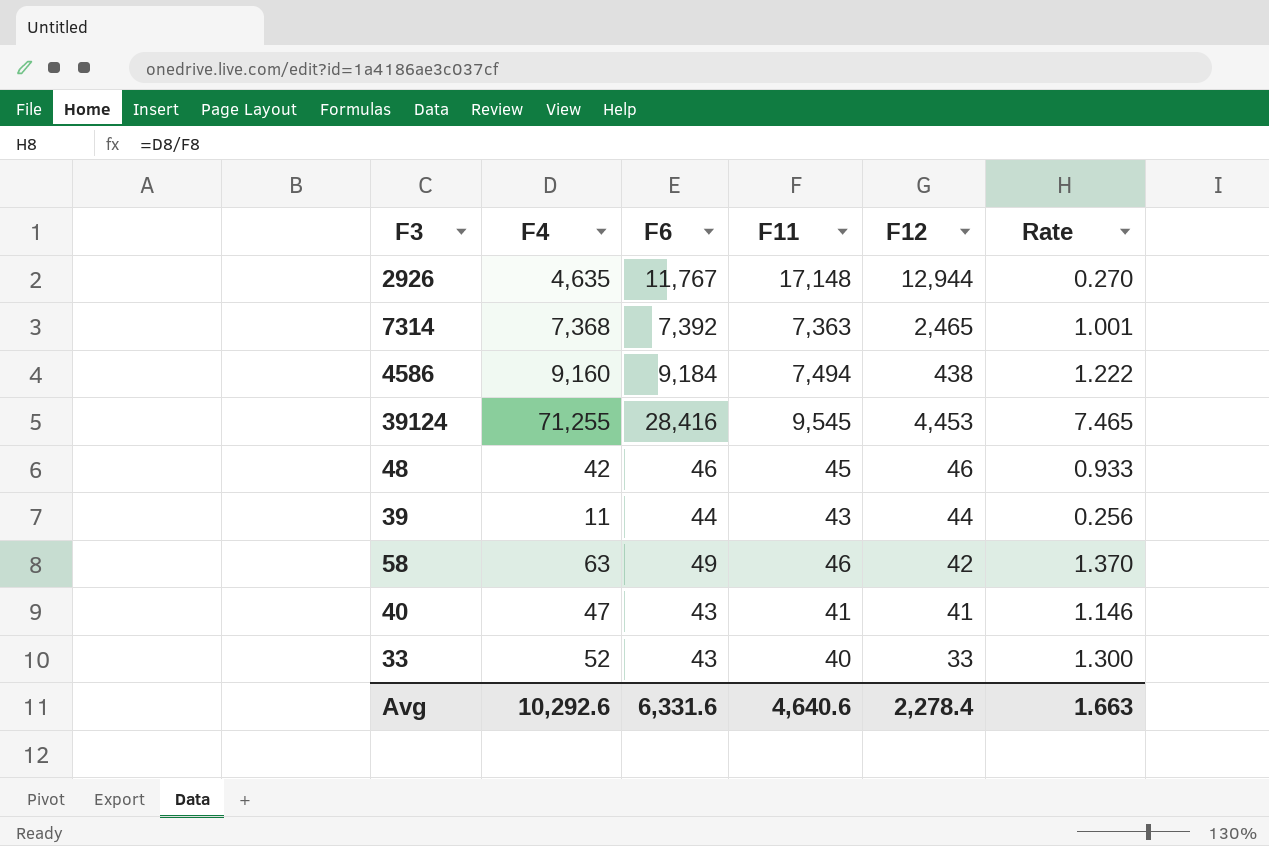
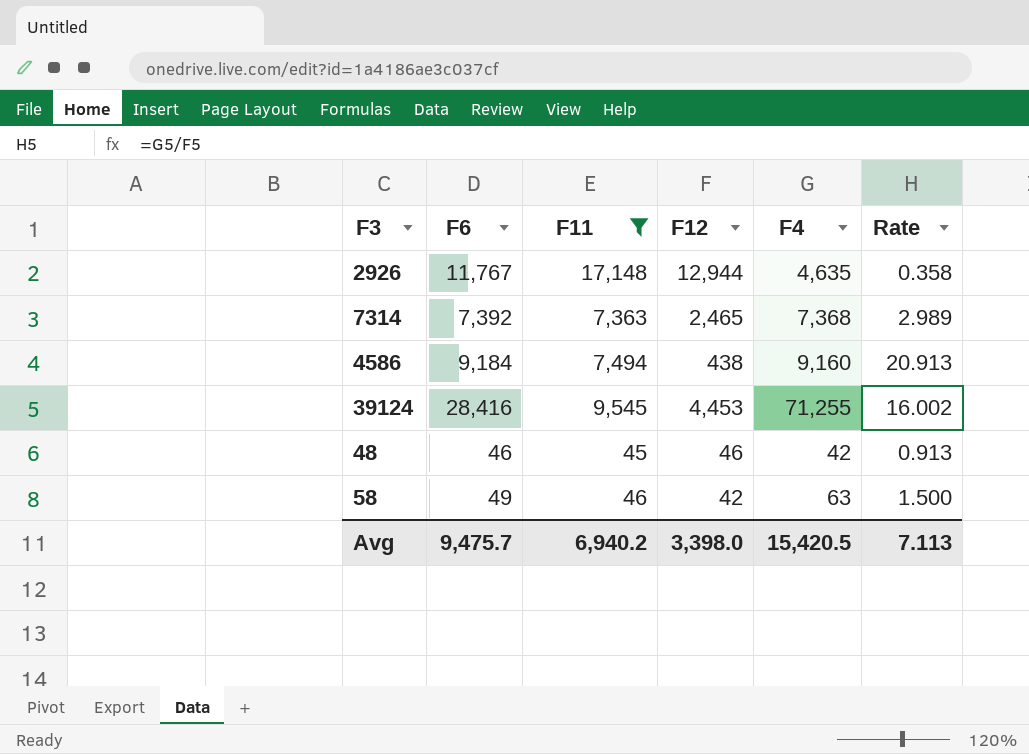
filter: none -> F11 >= 45
column F4 | position: 2 -> 5
column Rate | formula: [F4] / [F11] -> [F4] / [F12]
Avg | F6: 6,331.6 -> 9,475.7
Avg | F11: 4,640.6 -> 6,940.2
Avg | F12: 2,278.4 -> 3,398.0
Avg | F4: 10,292.6 -> 15,420.5
Avg | Rate: 1.663 -> 7.113

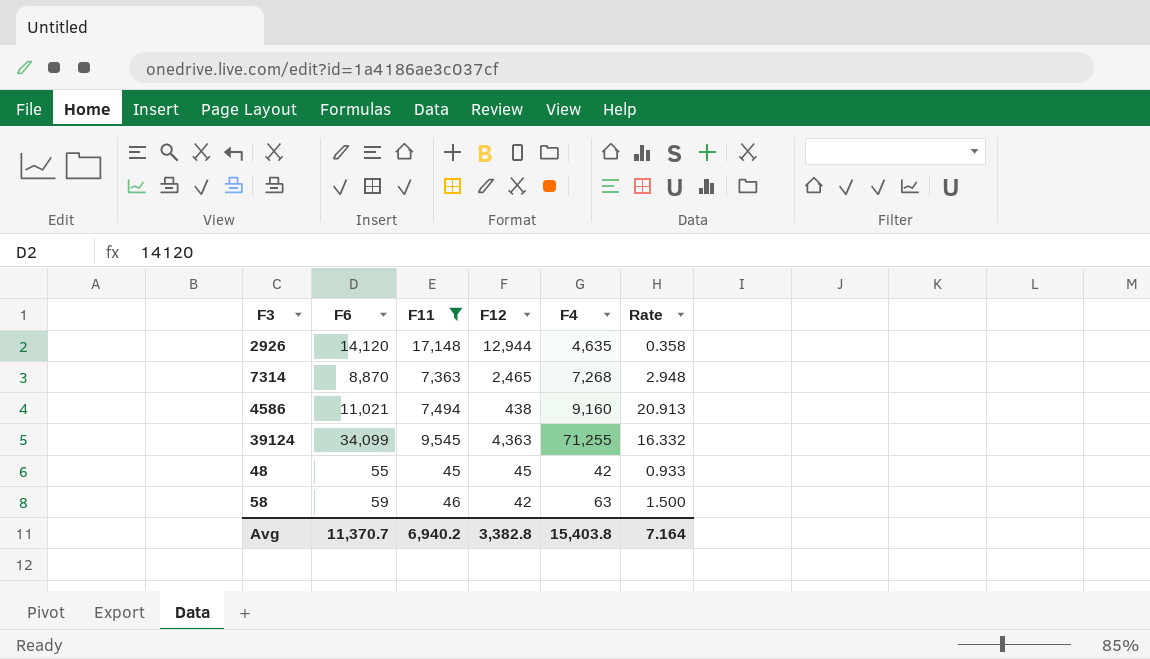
2926 | F6: 11,767 -> 14,120
7314 | F6: 7,392 -> 8,870
7314 | F4: 7,368 -> 7,268
7314 | Rate: 2.989 -> 2.948
4586 | F6: 9,184 -> 11,021
39124 | F6: 28,416 -> 34,099
39124 | F12: 4,453 -> 4,363
39124 | Rate: 16.002 -> 16.332
48 | F6: 46 -> 55
48 | F12: 46 -> 45
48 | Rate: 0.913 -> 0.933
58 | F6: 49 -> 59
Avg | F6: 9,475.7 -> 11,370.7
Avg | F12: 3,398.0 -> 3,382.8
Avg | F4: 15,420.5 -> 15,403.8
Avg | Rate: 7.113 -> 7.164

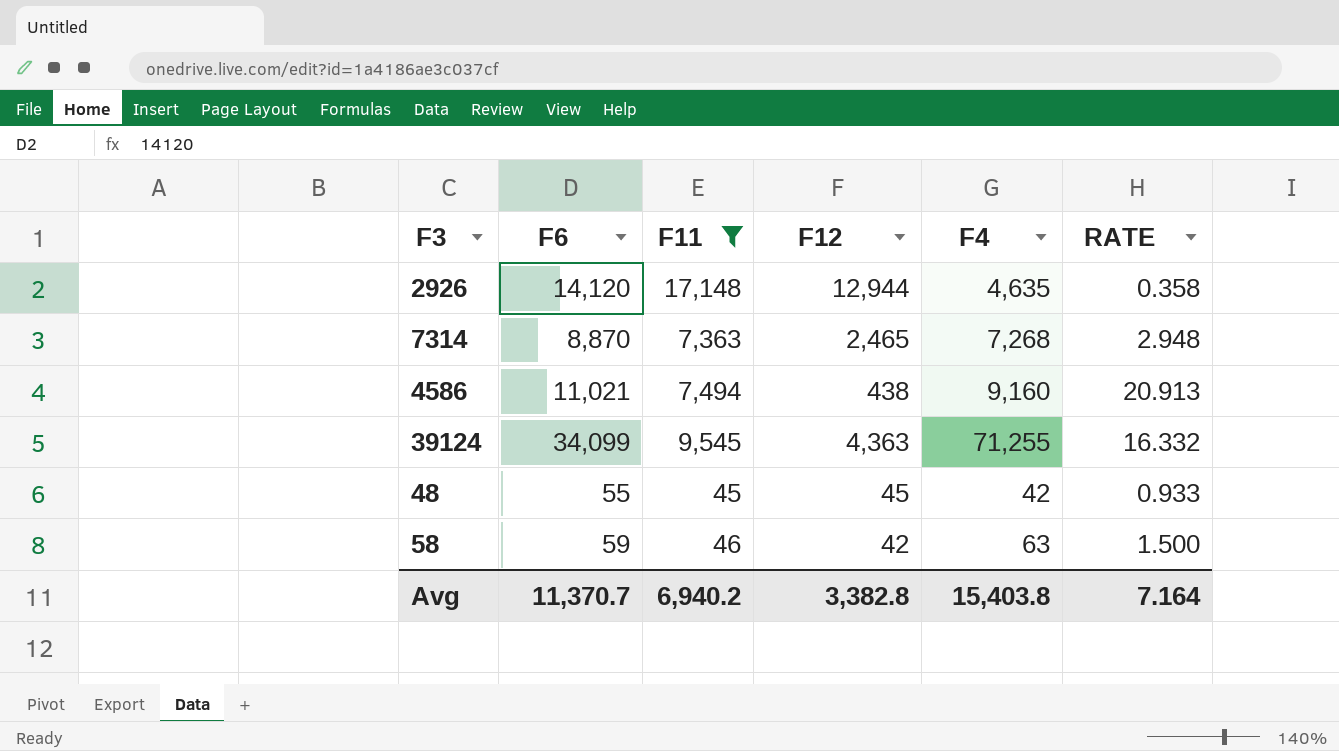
column name: Rate -> RATE

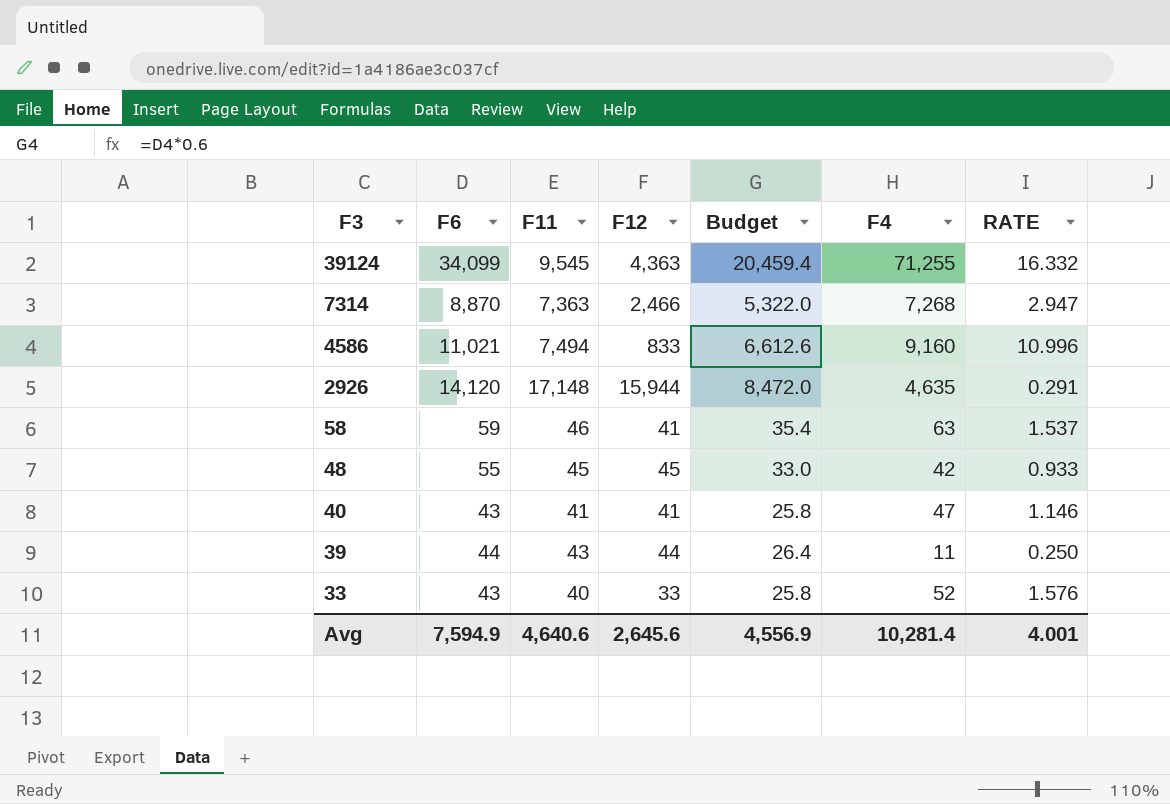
filter: F11 >= 45 -> none
row order: none -> F3 descending
column Budget | formula: none -> [F6] * 0.6
7314 | F12: 2,465 -> 2,466
7314 | RATE: 2.948 -> 2.947
4586 | F12: 438 -> 833
4586 | RATE: 20.913 -> 10.996
2926 | F12: 12,944 -> 15,944
2926 | RATE: 0.358 -> 0.291
58 | F12: 42 -> 41
58 | RATE: 1.500 -> 1.537
Avg | F6: 11,370.7 -> 7,594.9
Avg | F11: 6,940.2 -> 4,640.6
Avg | F12: 3,382.8 -> 2,645.6
Avg | F4: 15,403.8 -> 10,281.4
Avg | RATE: 7.164 -> 4.001

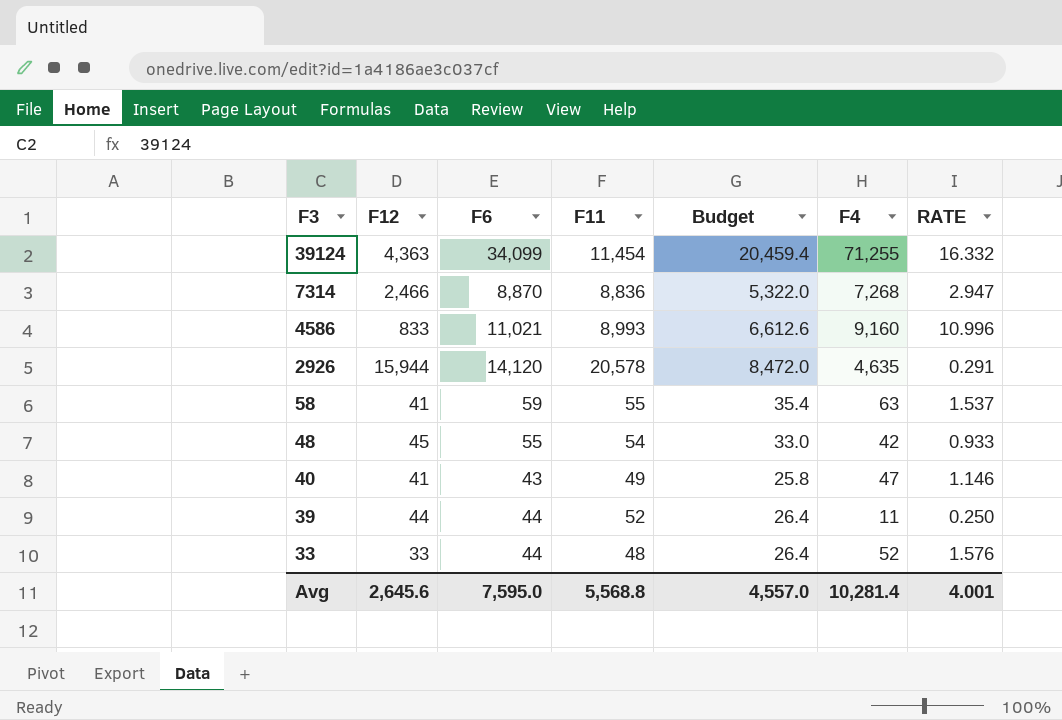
column F12 | position: 4 -> 2
39124 | F11: 9,545 -> 11,454
7314 | F11: 7,363 -> 8,836
4586 | F11: 7,494 -> 8,993
2926 | F11: 17,148 -> 20,578
58 | F11: 46 -> 55
48 | F11: 45 -> 54
40 | F11: 41 -> 49
39 | F11: 43 -> 52
33 | F6: 43 -> 44
33 | F11: 40 -> 48
33 | Budget: 25.8 -> 26.4
Avg | F6: 7,594.9 -> 7,595.0
Avg | F11: 4,640.6 -> 5,568.8
Avg | Budget: 4,556.9 -> 4,557.0

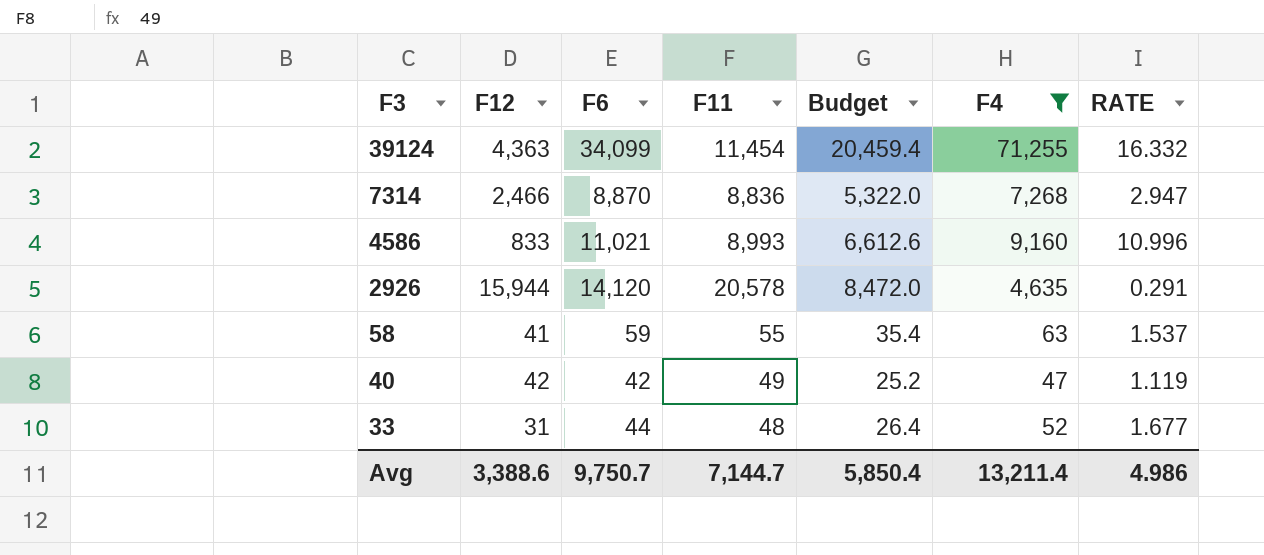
filter: none -> F4 >= 47
40 | F12: 41 -> 42
40 | F6: 43 -> 42
40 | Budget: 25.8 -> 25.2
40 | RATE: 1.146 -> 1.119
33 | F12: 33 -> 31
33 | RATE: 1.576 -> 1.677
Avg | F12: 2,645.6 -> 3,388.6
Avg | F6: 7,595.0 -> 9,750.7
Avg | F11: 5,568.8 -> 7,144.7
Avg | Budget: 4,557.0 -> 5,850.4
Avg | F4: 10,281.4 -> 13,211.4
Avg | RATE: 4.001 -> 4.986

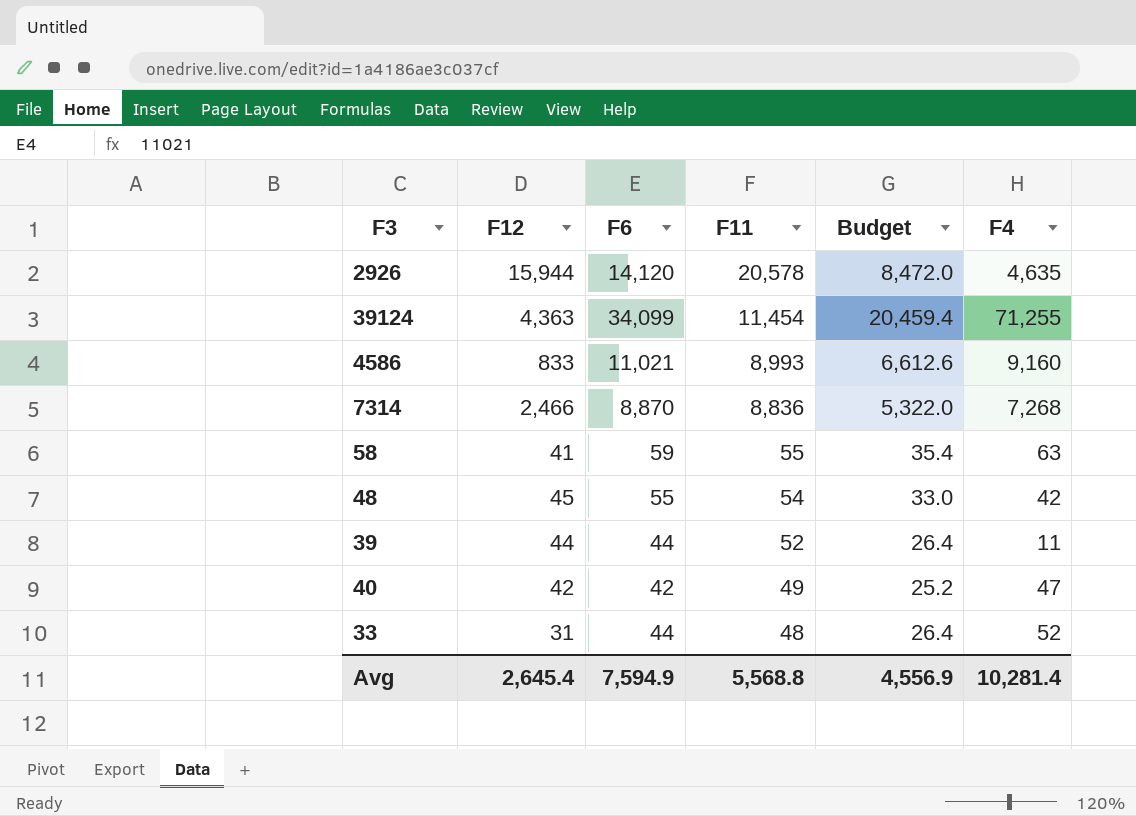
filter: F4 >= 47 -> none
row order: F3 descending -> F11 descending
column RATE | formula: [F4] / [F12] -> none
Avg | F12: 3,388.6 -> 2,645.4
Avg | F6: 9,750.7 -> 7,594.9
Avg | F11: 7,144.7 -> 5,568.8
Avg | Budget: 5,850.4 -> 4,556.9
Avg | F4: 13,211.4 -> 10,281.4

